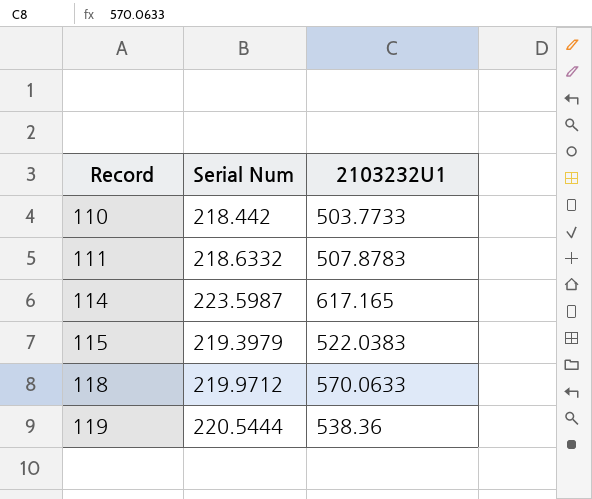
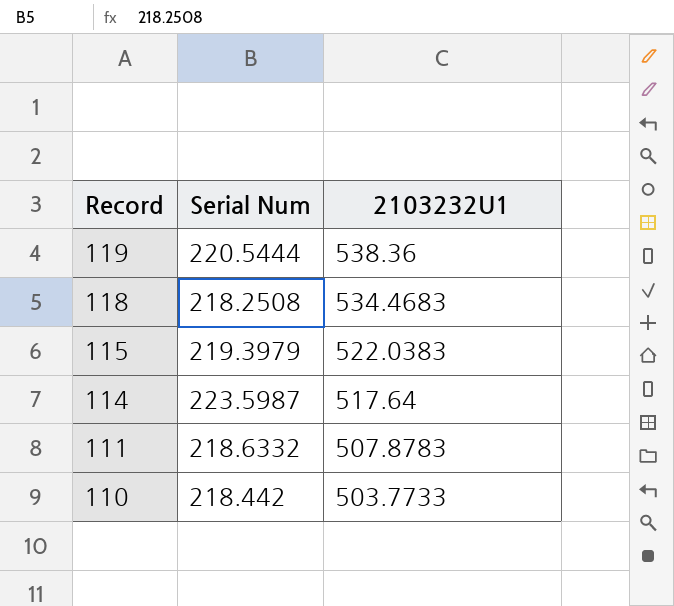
row order: Record ascending -> Record descending
118 | Serial Num: 219.9712 -> 218.2508
118 | 2103232U1: 570.0633 -> 534.4683
114 | 2103232U1: 617.165 -> 517.64

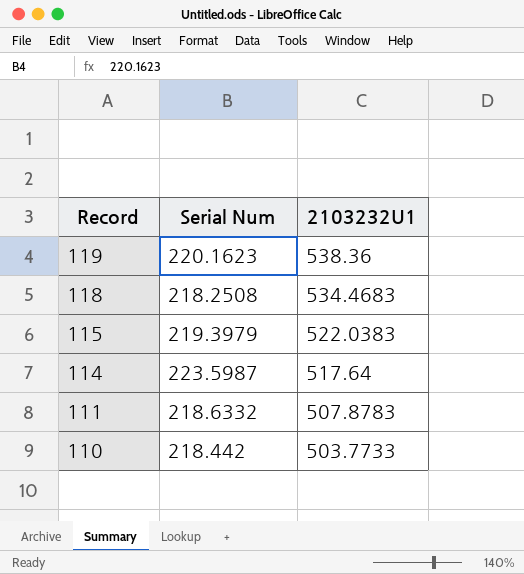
119 | Serial Num: 220.5444 -> 220.1623

